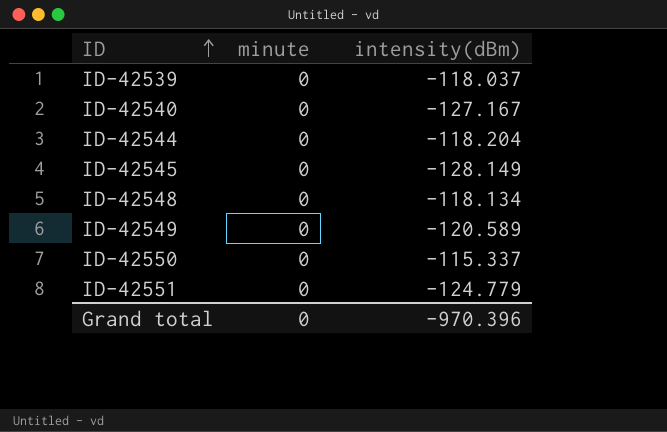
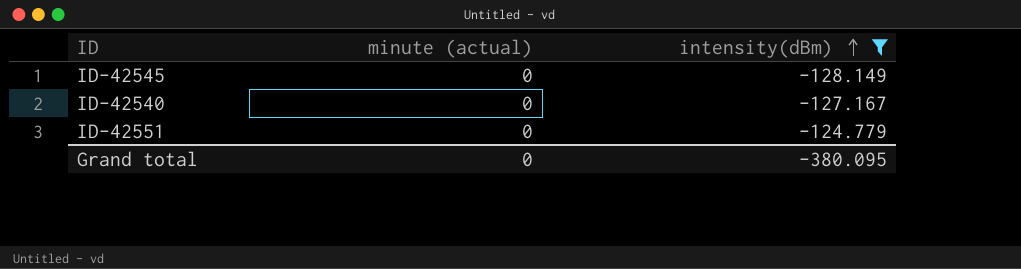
filter: none -> intensity(dBm) <= -124.779
row order: ID ascending -> intensity(dBm) ascending
column name: minute -> minute (actual)
Grand total | intensity(dBm): -970.396 -> -380.095

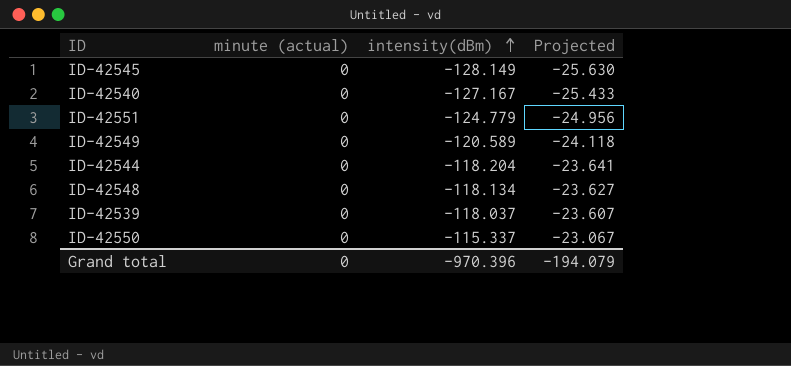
filter: intensity(dBm) <= -124.779 -> none
column Projected | formula: none -> [intensity(dBm)] * 0.2
Grand total | intensity(dBm): -380.095 -> -970.396

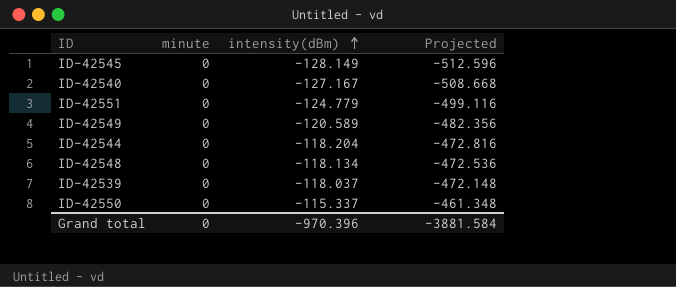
column name: minute (actual) -> minute
column Projected | formula: [intensity(dBm)] * 0.2 -> [intensity(dBm)] * 4
Grand total | Projected: -194.079 -> -3881.584

